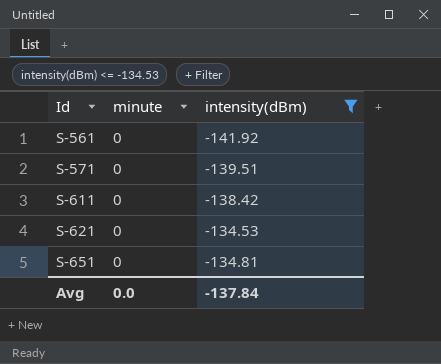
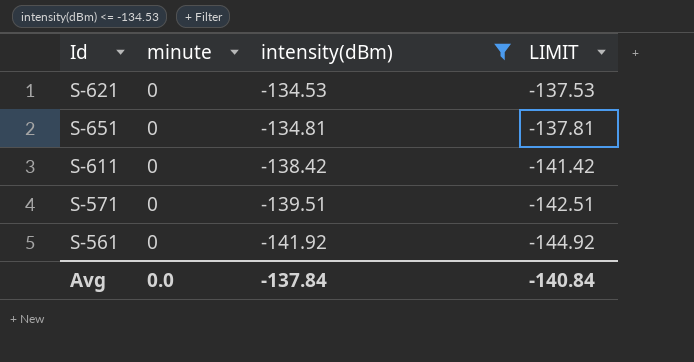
row order: Id ascending -> intensity(dBm) descending
column LIMIT | formula: none -> [intensity(dBm)] - 3

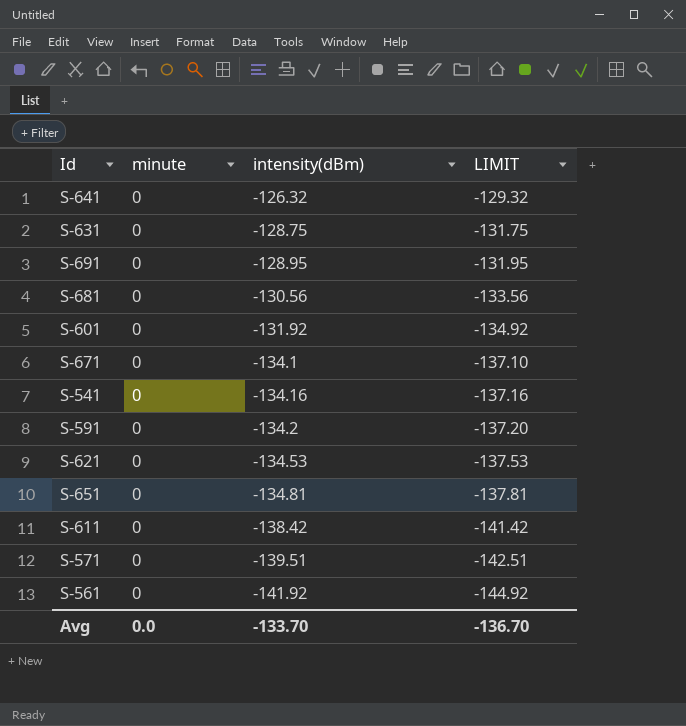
filter: intensity(dBm) <= -134.53 -> none
Avg | intensity(dBm): -137.84 -> -133.70
Avg | LIMIT: -140.84 -> -136.70

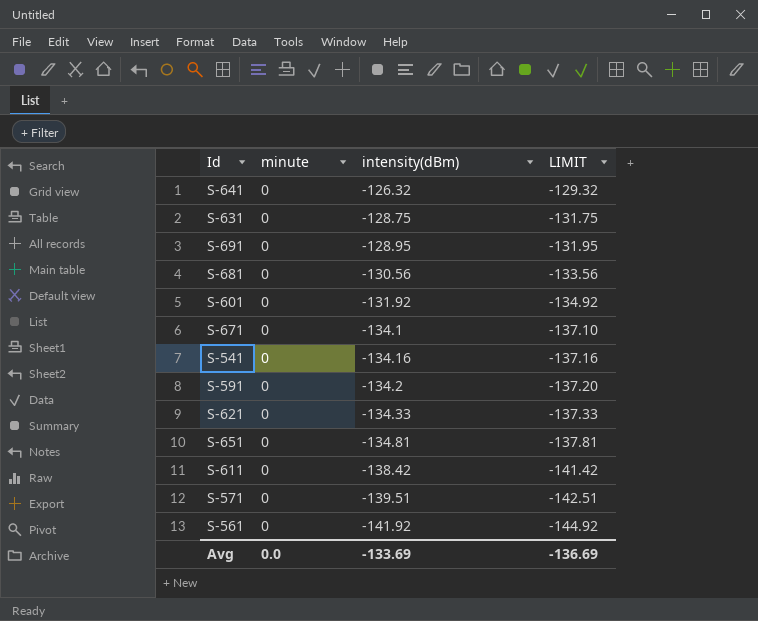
S-621 | intensity(dBm): -134.53 -> -134.33
S-621 | LIMIT: -137.53 -> -137.33
Avg | intensity(dBm): -133.70 -> -133.69
Avg | LIMIT: -136.70 -> -136.69

